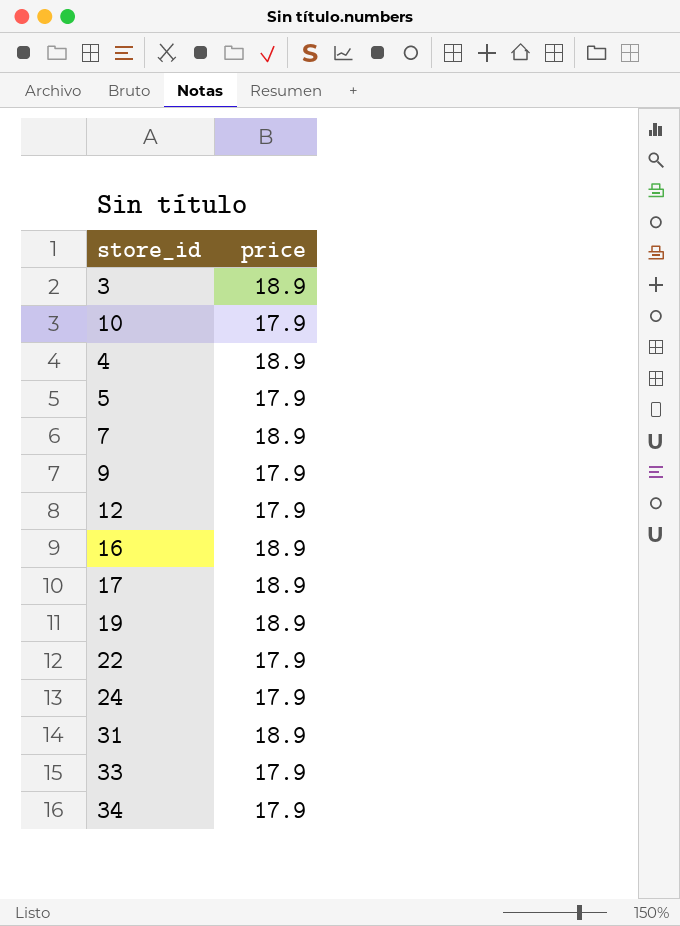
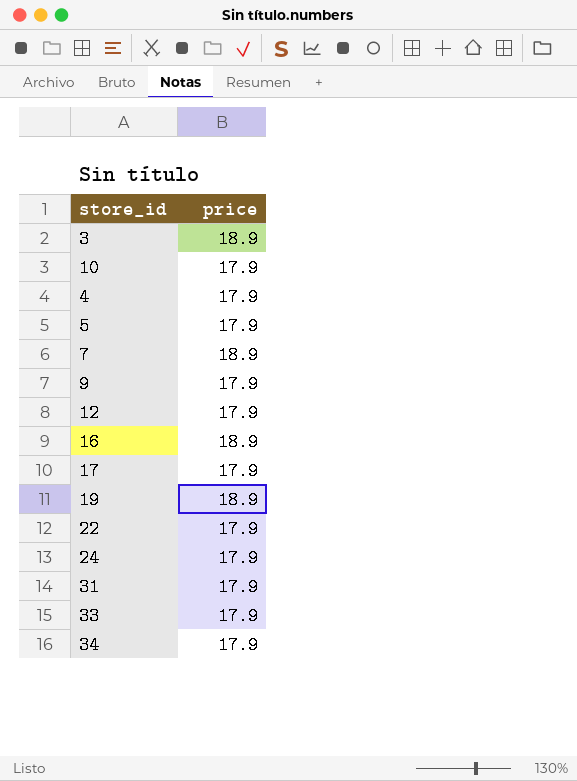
4 | price: 18.9 -> 17.9
17 | price: 18.9 -> 17.9
31 | price: 18.9 -> 17.9

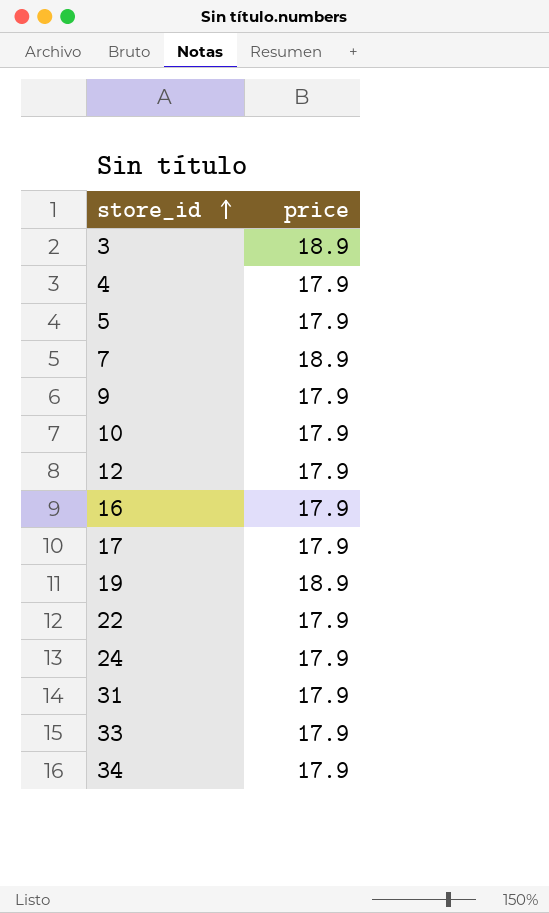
row order: none -> store_id ascending
16 | price: 18.9 -> 17.9

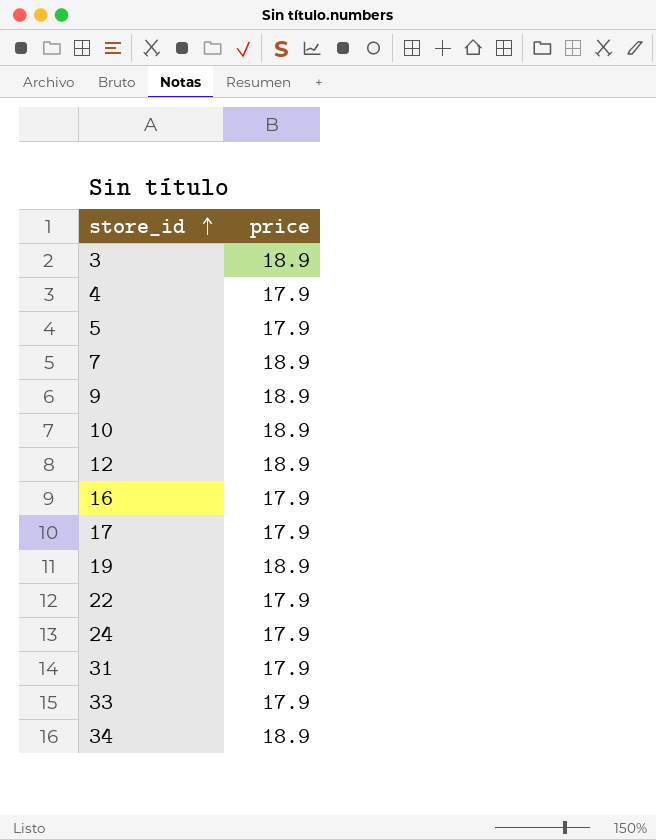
9 | price: 17.9 -> 18.9
10 | price: 17.9 -> 18.9
12 | price: 17.9 -> 18.9
34 | price: 17.9 -> 18.9

